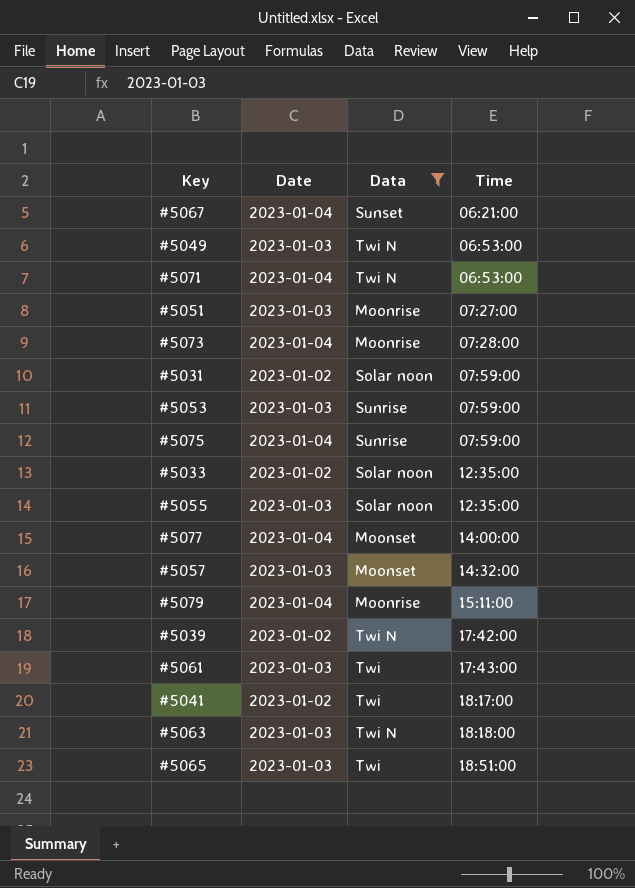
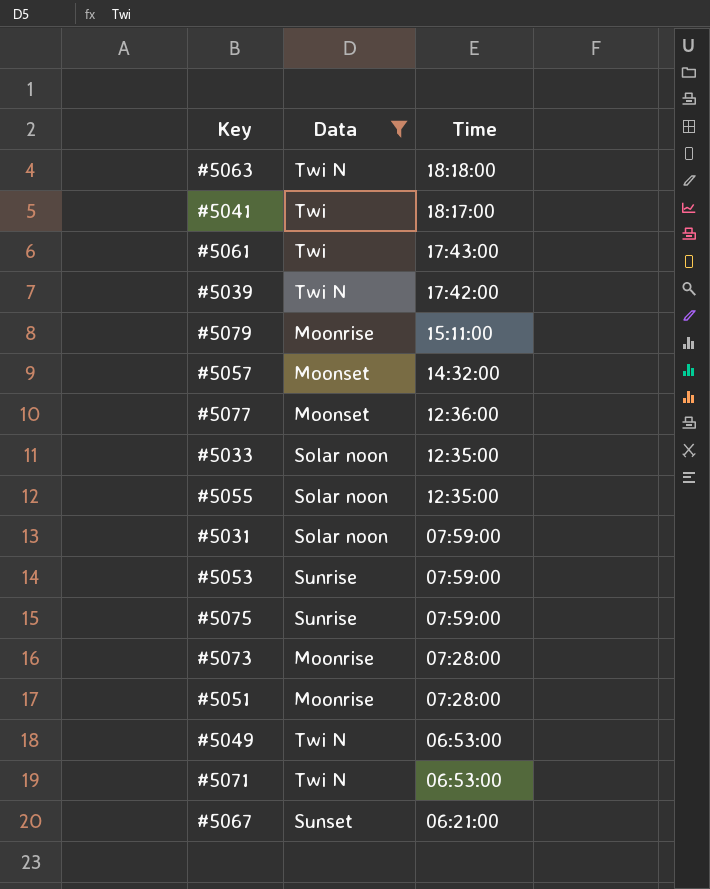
row order: Time ascending -> Time descending
column Date | position: 2 -> none
row #5065: 2023-01-03 | Twi | 18:51:00 -> none
#5077 | Time: 14:00:00 -> 12:36:00
#5051 | Time: 07:27:00 -> 07:28:00

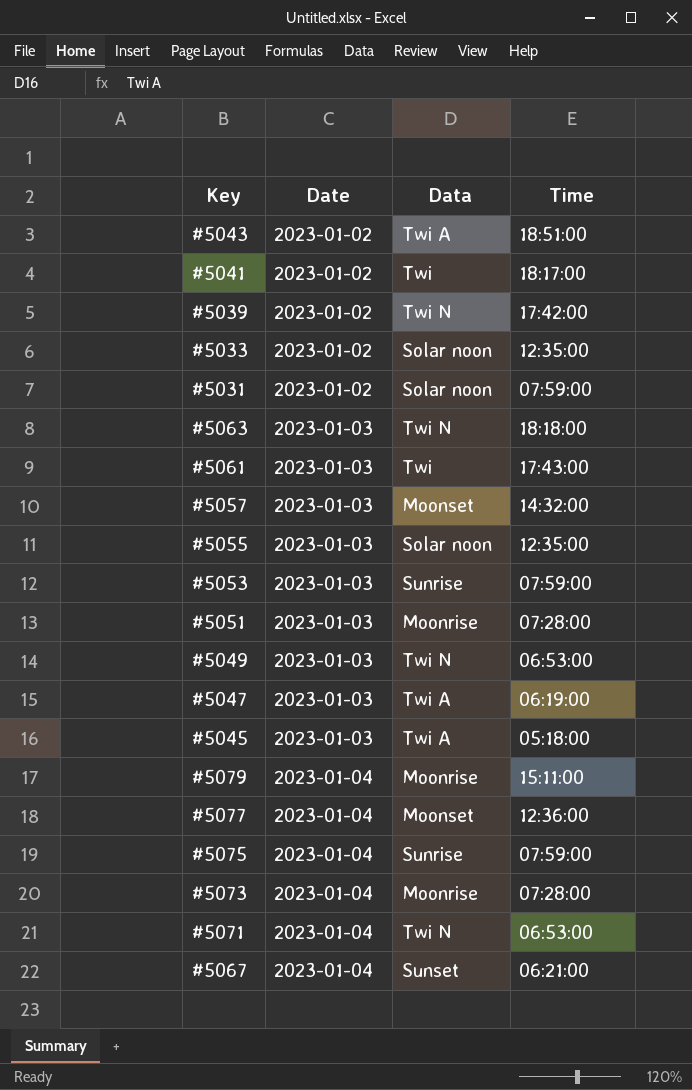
filter: Data != Twi A -> none
row order: Time descending -> Date ascending
column Date | position: none -> 2

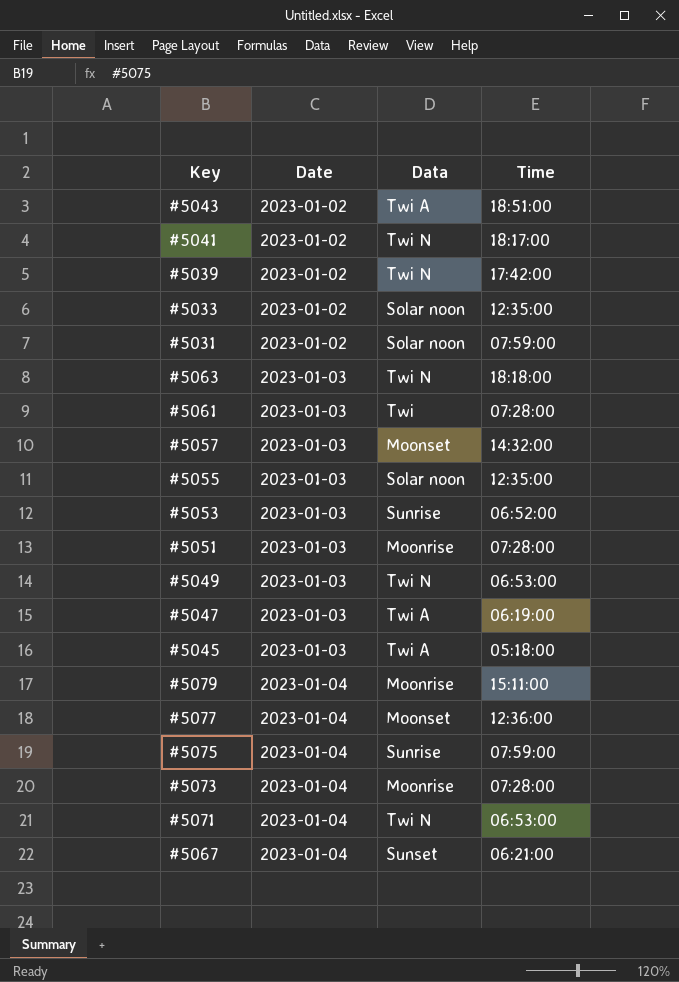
#5041 | Data: Twi -> Twi N
#5061 | Time: 17:43:00 -> 07:28:00
#5053 | Time: 07:59:00 -> 06:52:00

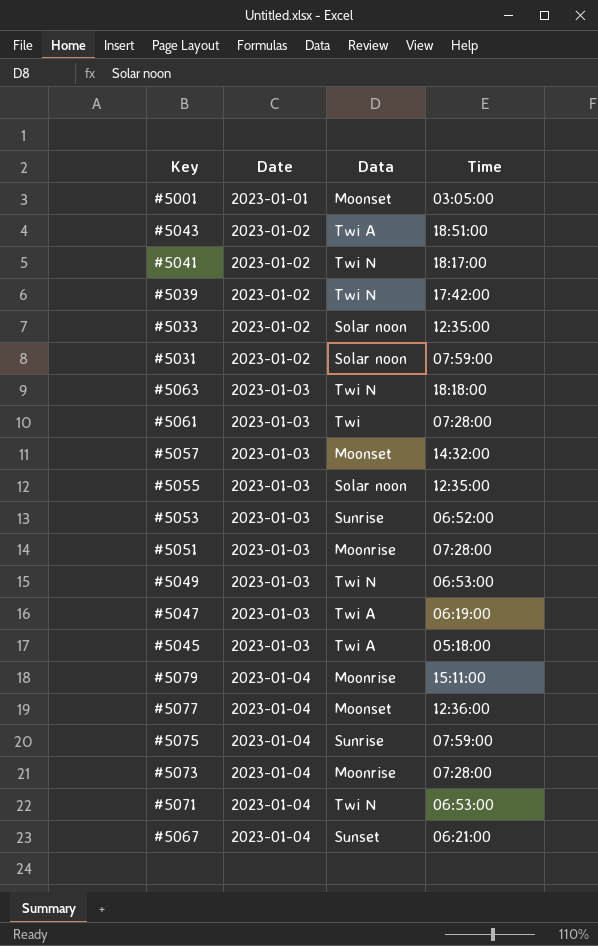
row #5001: none -> 2023-01-01 | Moonset | 03:05:00

